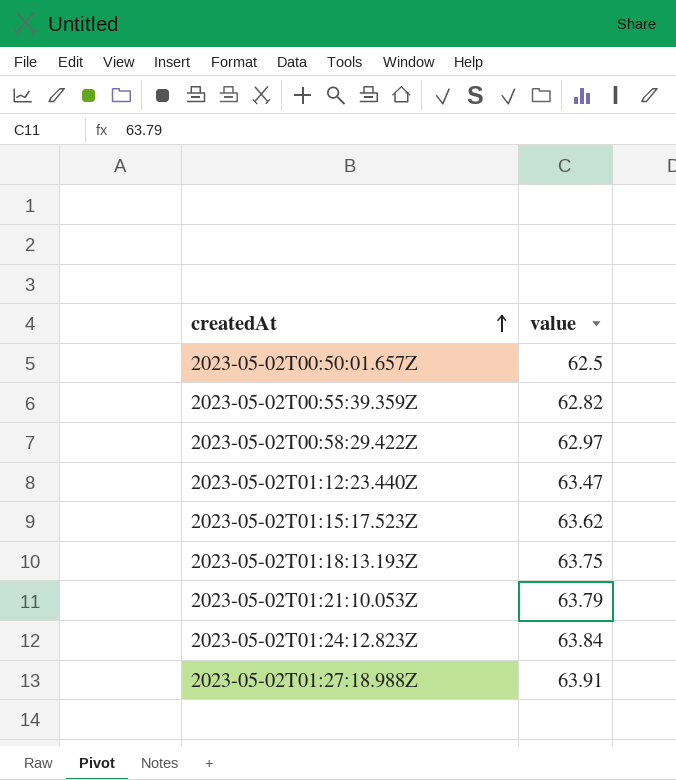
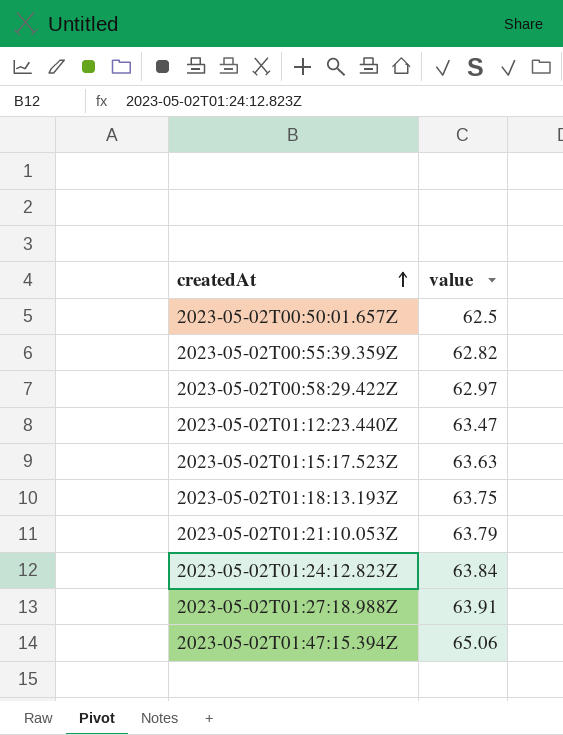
2023-05-02T01:15:17.523Z | value: 63.62 -> 63.63
row 2023-05-02T01:47:15.394Z: none -> 65.06

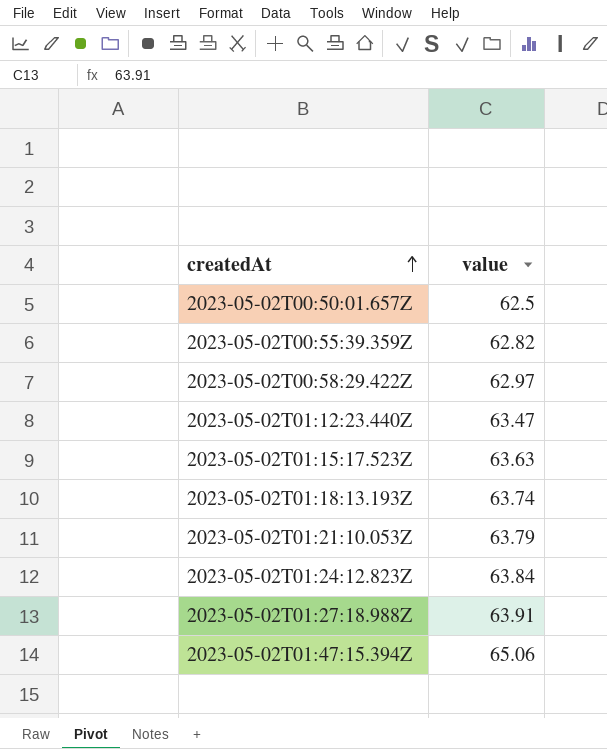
2023-05-02T01:18:13.193Z | value: 63.75 -> 63.74

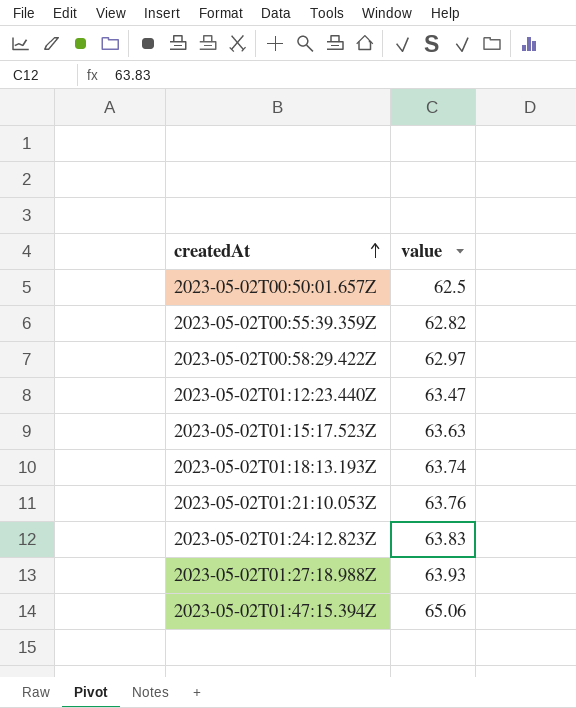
2023-05-02T01:21:10.053Z | value: 63.79 -> 63.76
2023-05-02T01:24:12.823Z | value: 63.84 -> 63.83
2023-05-02T01:27:18.988Z | value: 63.91 -> 63.93

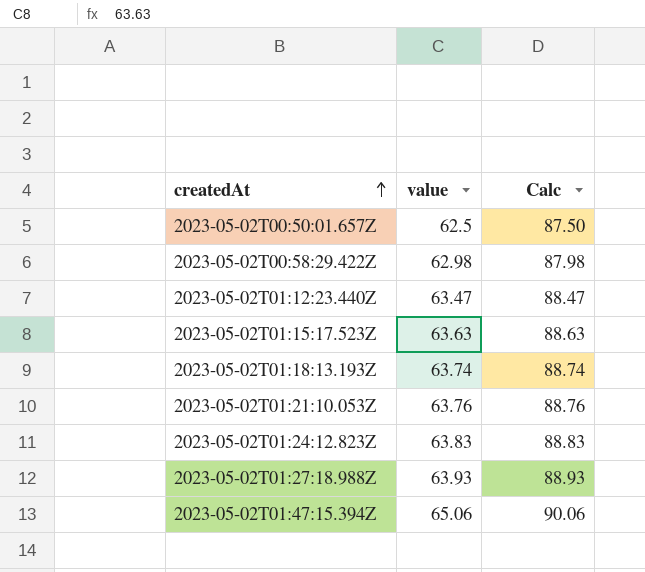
column Calc | formula: none -> [value] + 25
row 2023-05-02T00:55:39.359Z: 62.82 -> none
2023-05-02T00:58:29.422Z | value: 62.97 -> 62.98

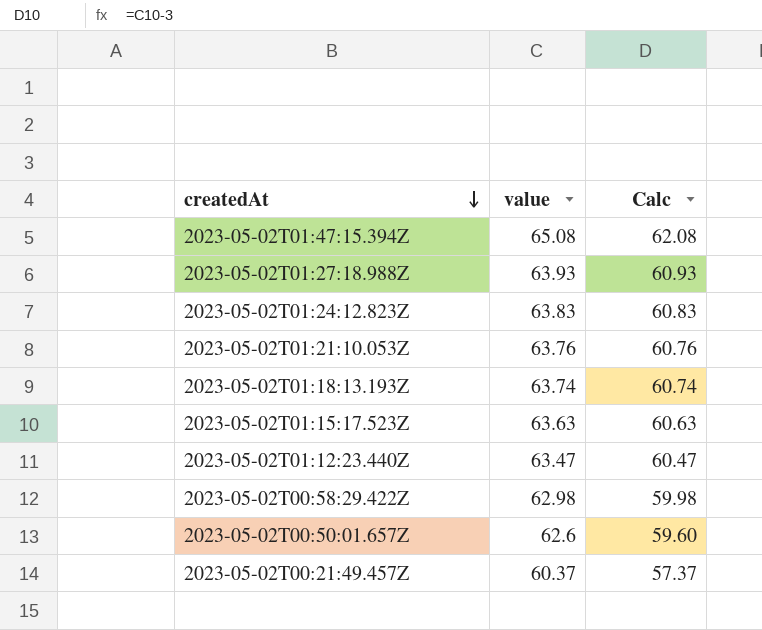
row order: createdAt ascending -> createdAt descending
column Calc | formula: [value] + 25 -> [value] - 3
2023-05-02T01:47:15.394Z | value: 65.06 -> 65.08
2023-05-02T00:50:01.657Z | value: 62.5 -> 62.6
row 2023-05-02T00:21:49.457Z: none -> 60.37 | 57.37

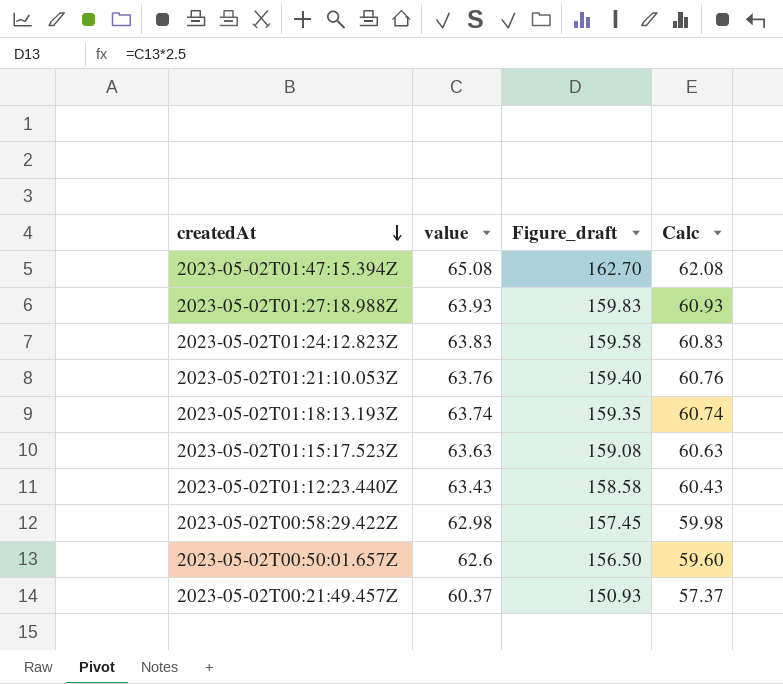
column Figure_draft | formula: none -> [value] * 2.5
2023-05-02T01:12:23.440Z | value: 63.47 -> 63.43
2023-05-02T01:12:23.440Z | Calc: 60.47 -> 60.43

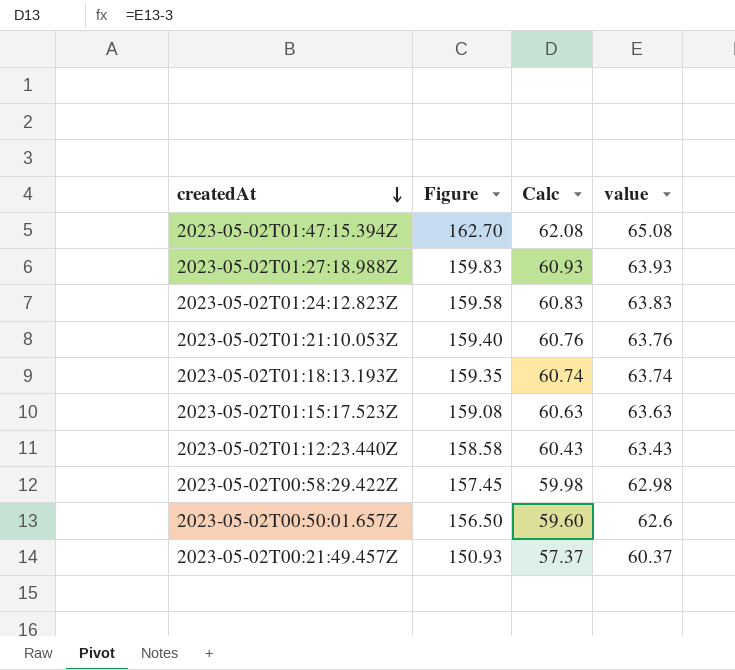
column name: Figure_draft -> Figure
column value | position: 2 -> 4

